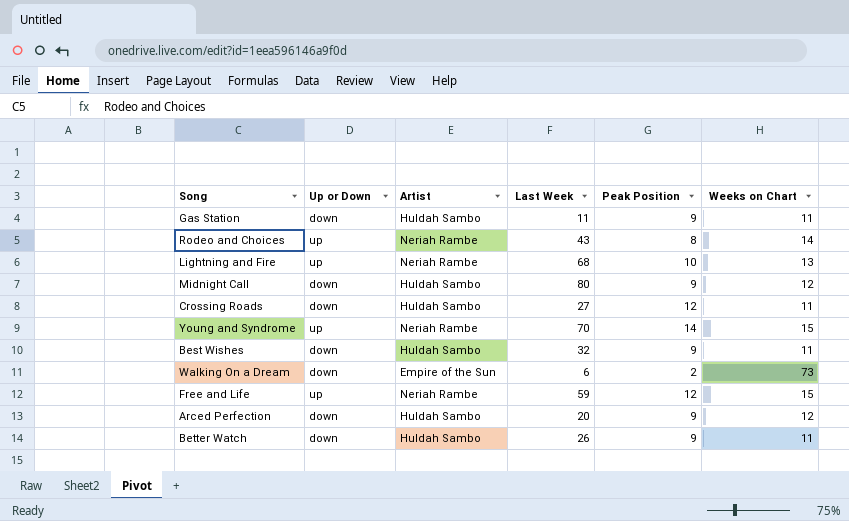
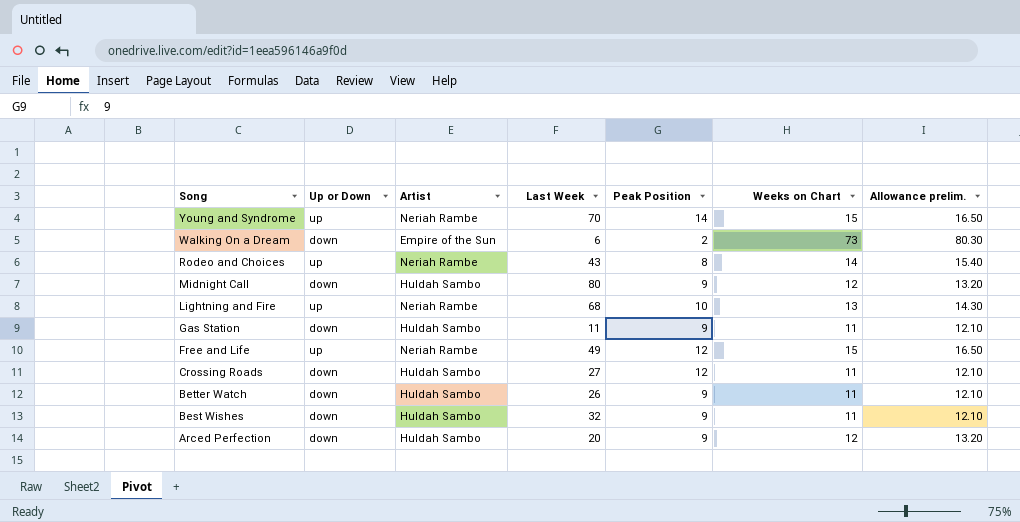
row order: none -> Song descending
column Allowance prelim. | formula: none -> [Weeks on Chart] * 1.1
Free and Life | Last Week: 59 -> 49

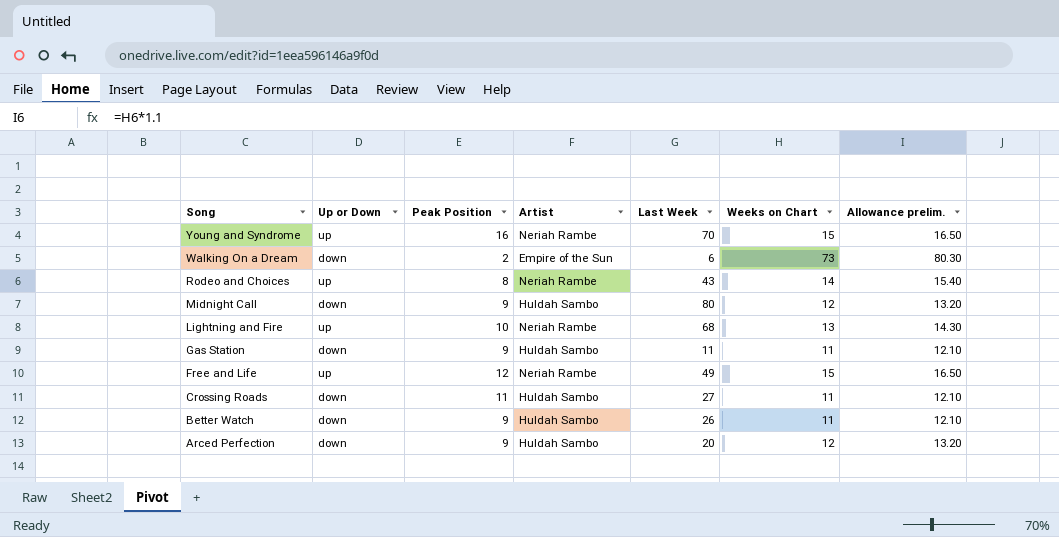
column Peak Position | position: 5 -> 3
row Best Wishes: down | Huldah Sambo | 32 | 9 | 11 | 12.10 -> none
Young and Syndrome | Peak Position: 14 -> 16
Crossing Roads | Peak Position: 12 -> 11

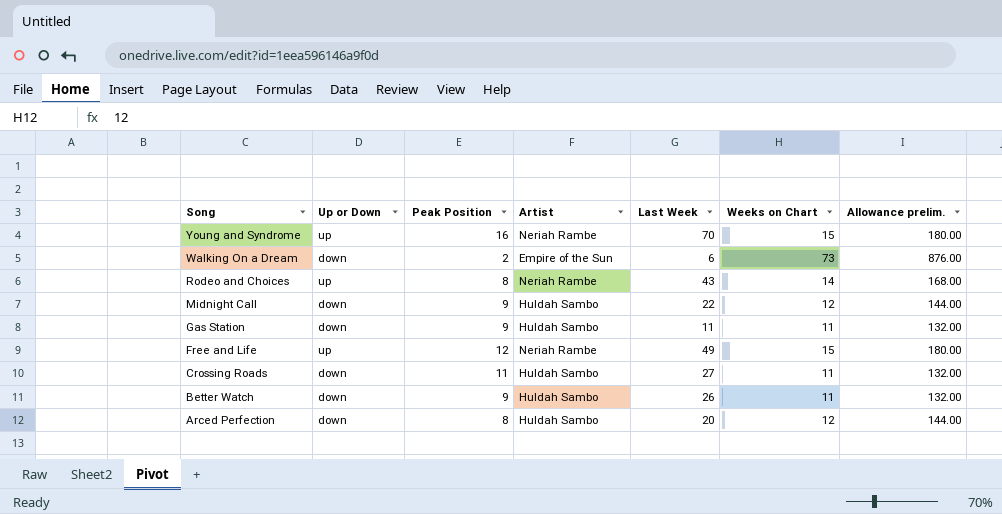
column Allowance prelim. | formula: [Weeks on Chart] * 1.1 -> [Weeks on Chart] * 12
row Lightning and Fire: up | 10 | Neriah Rambe | 68 | 13 | 14.30 -> none
Midnight Call | Last Week: 80 -> 22
Arced Perfection | Peak Position: 9 -> 8

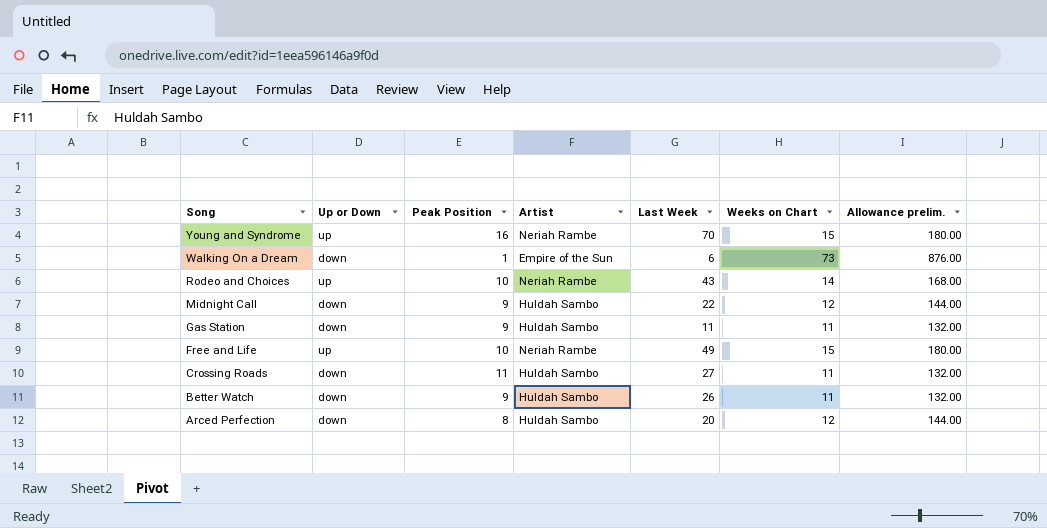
Walking On a Dream | Peak Position: 2 -> 1
Rodeo and Choices | Peak Position: 8 -> 10
Free and Life | Peak Position: 12 -> 10

